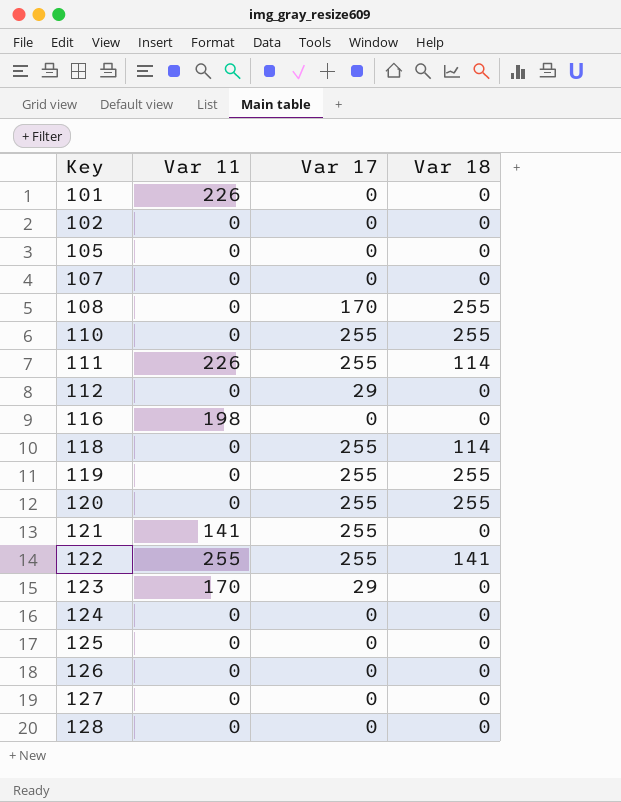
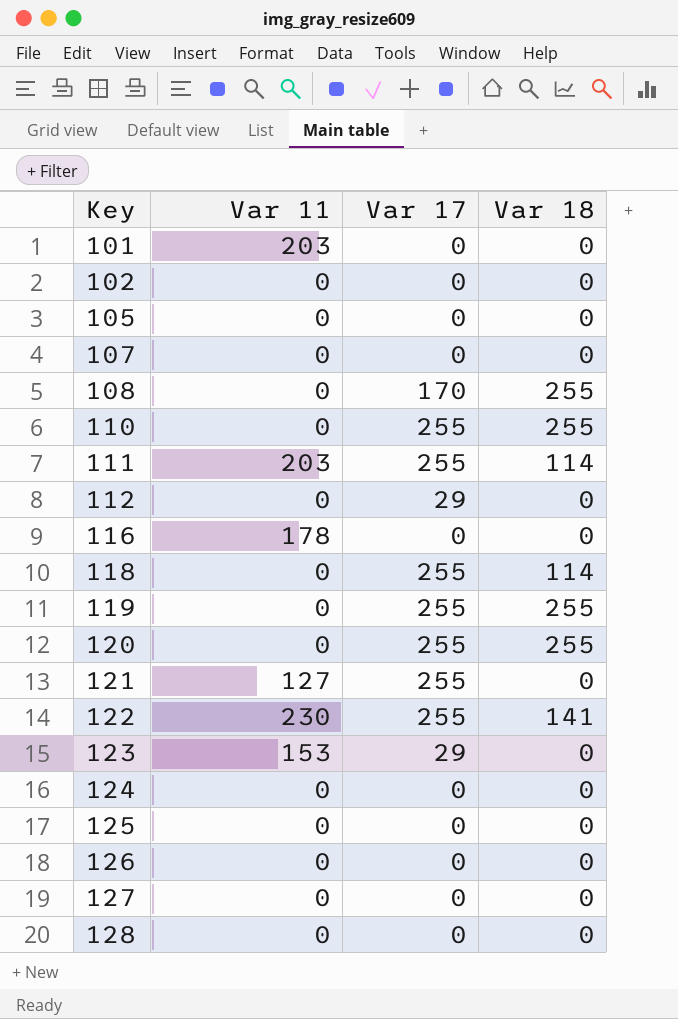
101 | Var 11: 226 -> 203
111 | Var 11: 226 -> 203
116 | Var 11: 198 -> 178
121 | Var 11: 141 -> 127
122 | Var 11: 255 -> 230
123 | Var 11: 170 -> 153

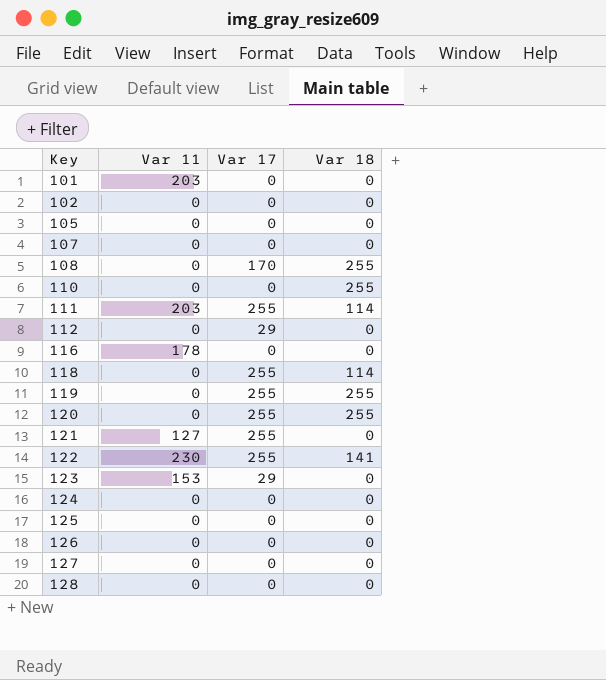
110 | Var 17: 255 -> 0

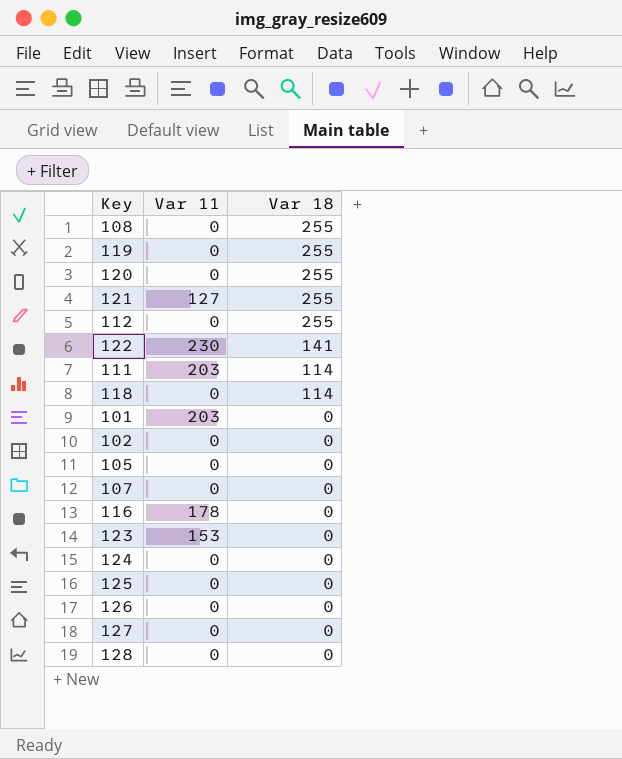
row order: Key ascending -> Var 18 descending
column Var 17 | position: 3 -> none
row 110: 0 | 0 | 255 -> none
121 | Var 18: 0 -> 255
112 | Var 18: 0 -> 255

